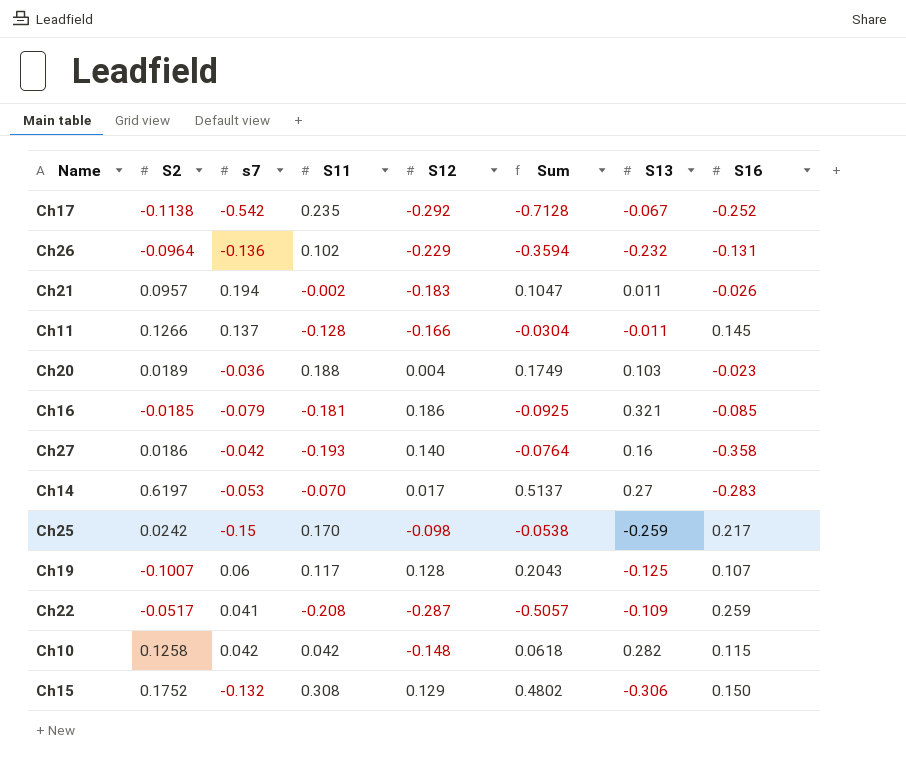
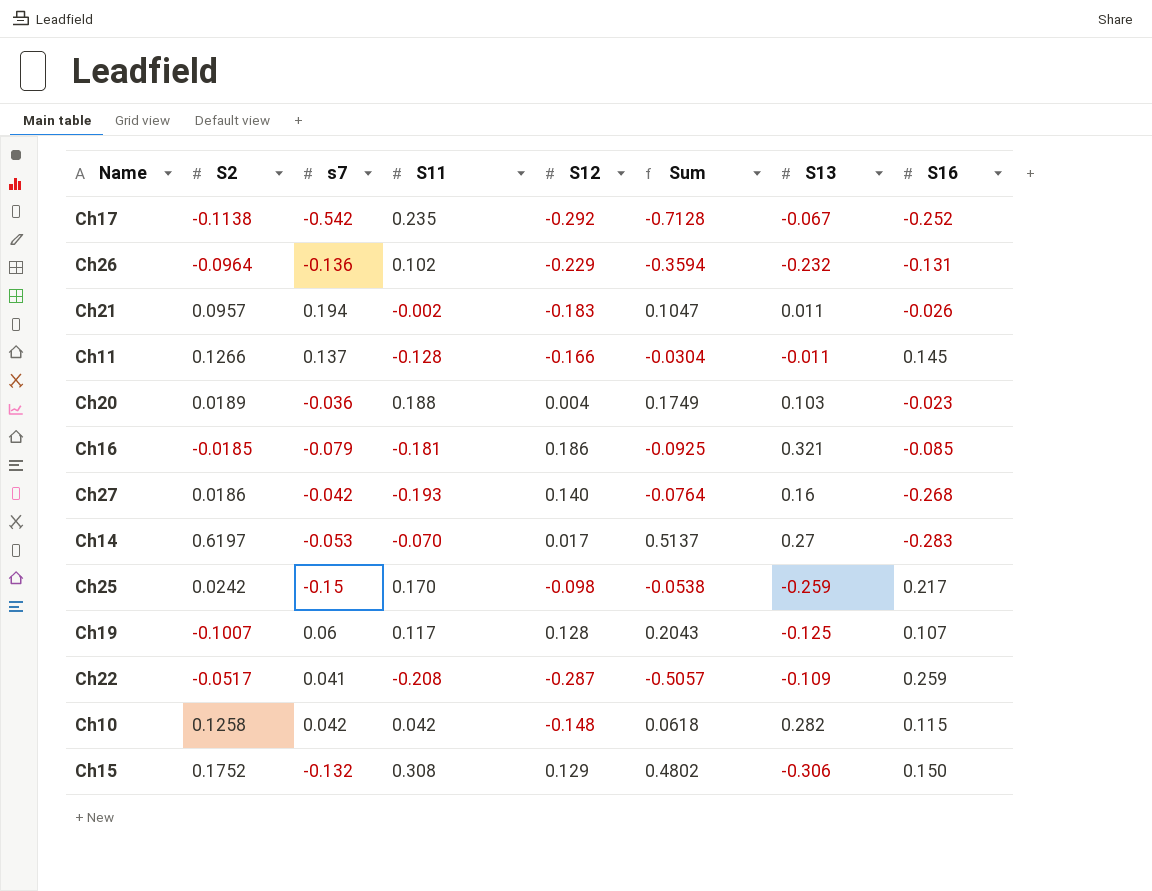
Ch27 | S16: -0.358 -> -0.268

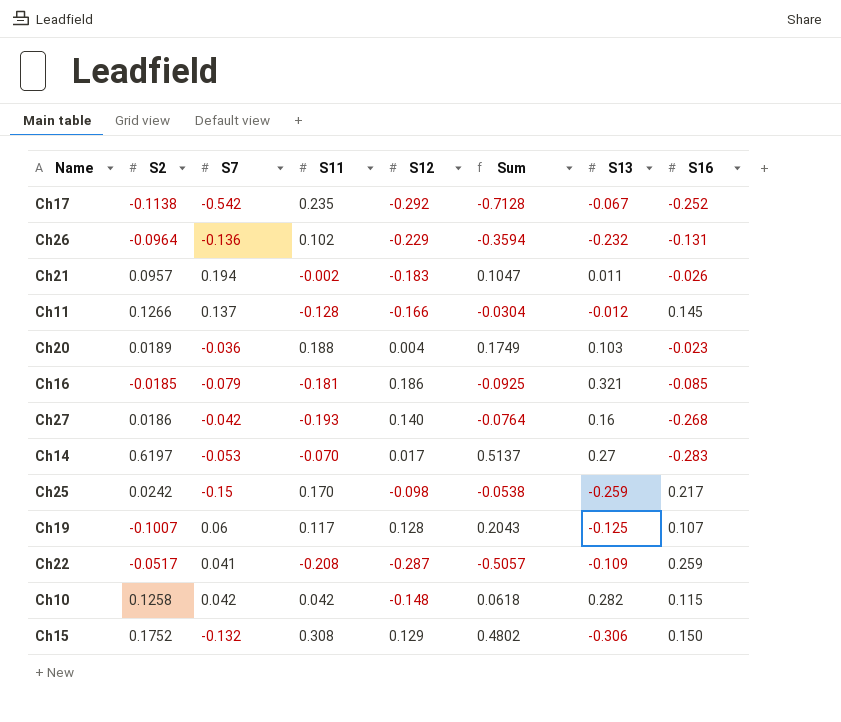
column name: s7 -> S7
Ch11 | S13: -0.011 -> -0.012

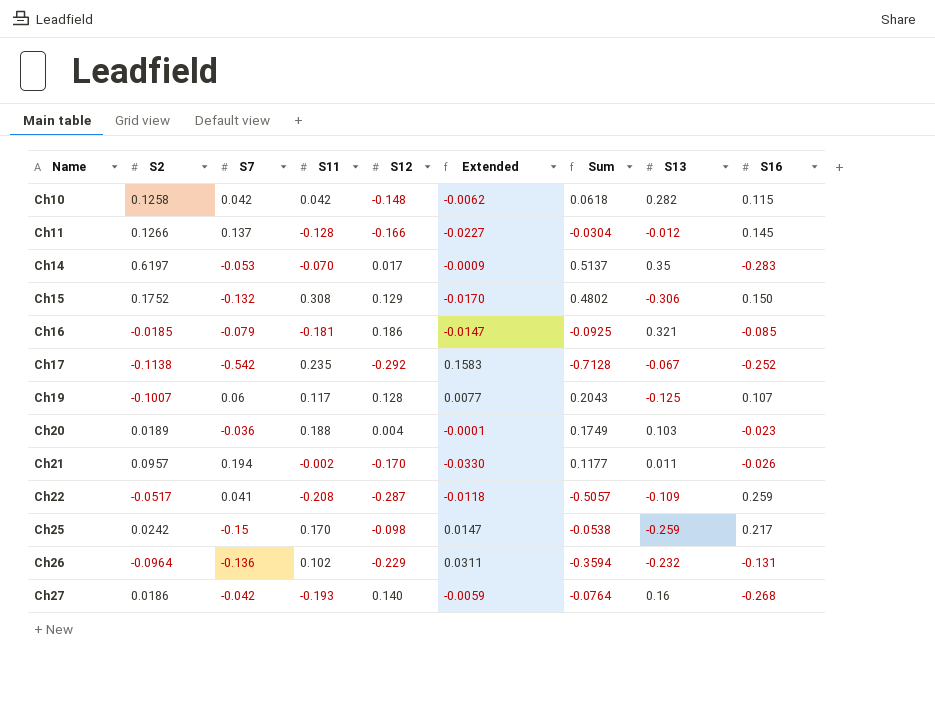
row order: none -> Name ascending
column Extended | formula: none -> [S7] * [S12]
Ch14 | S13: 0.27 -> 0.35
Ch21 | S12: -0.183 -> -0.170
Ch21 | Sum: 0.1047 -> 0.1177

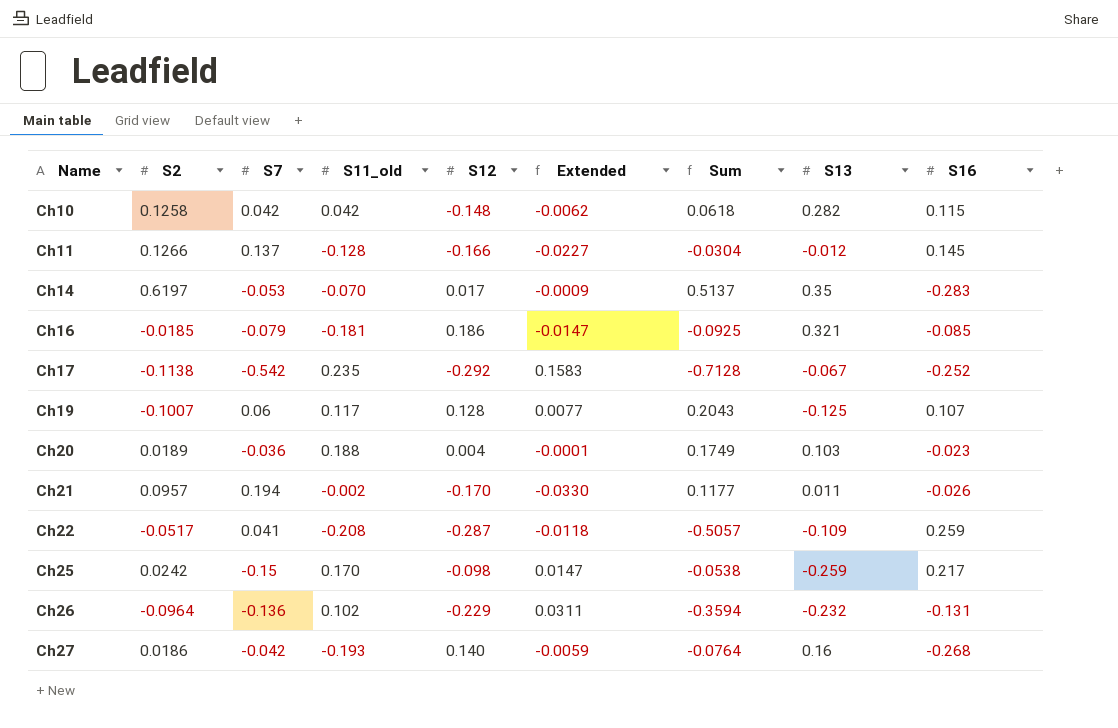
column name: S11 -> S11_old
row Ch15: 0.1752 | -0.132 | 0.308 | 0.129 | -0.0170 | 0.4802 | -0.306 | 0.150 -> none

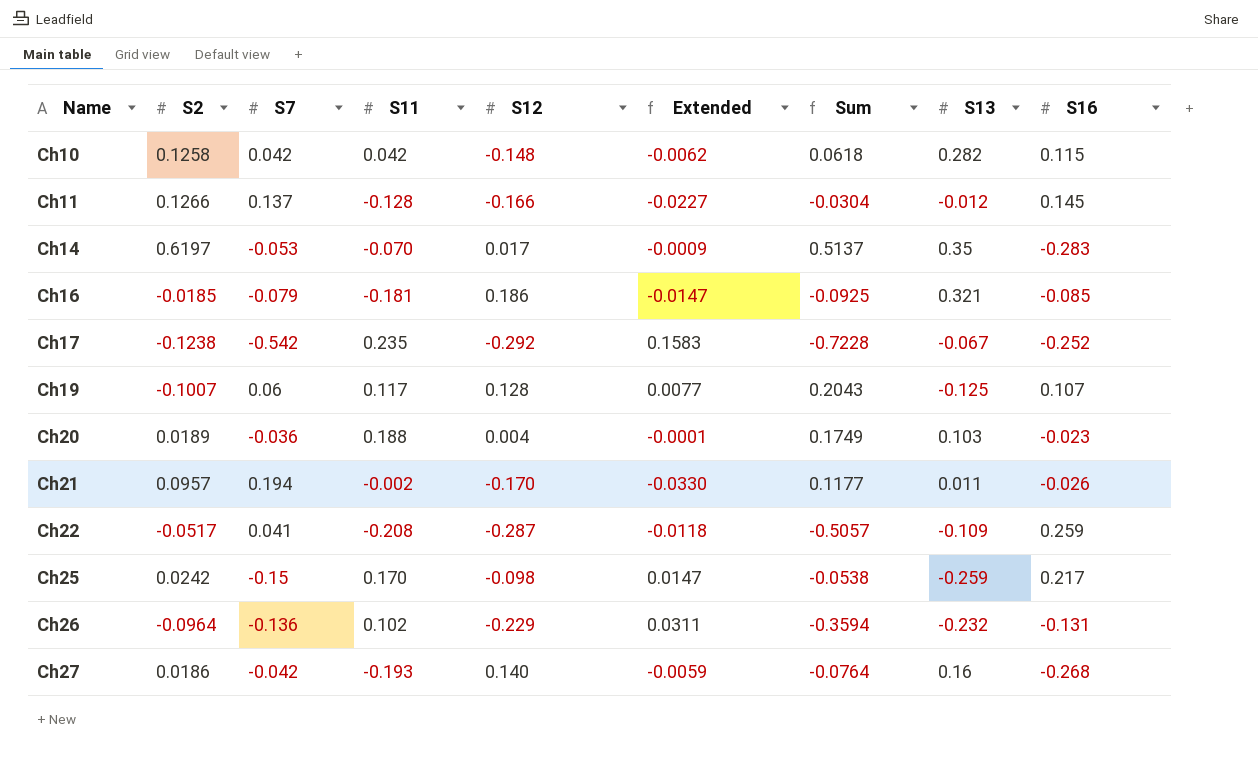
column name: S11_old -> S11
Ch17 | S2: -0.1138 -> -0.1238
Ch17 | Sum: -0.7128 -> -0.7228

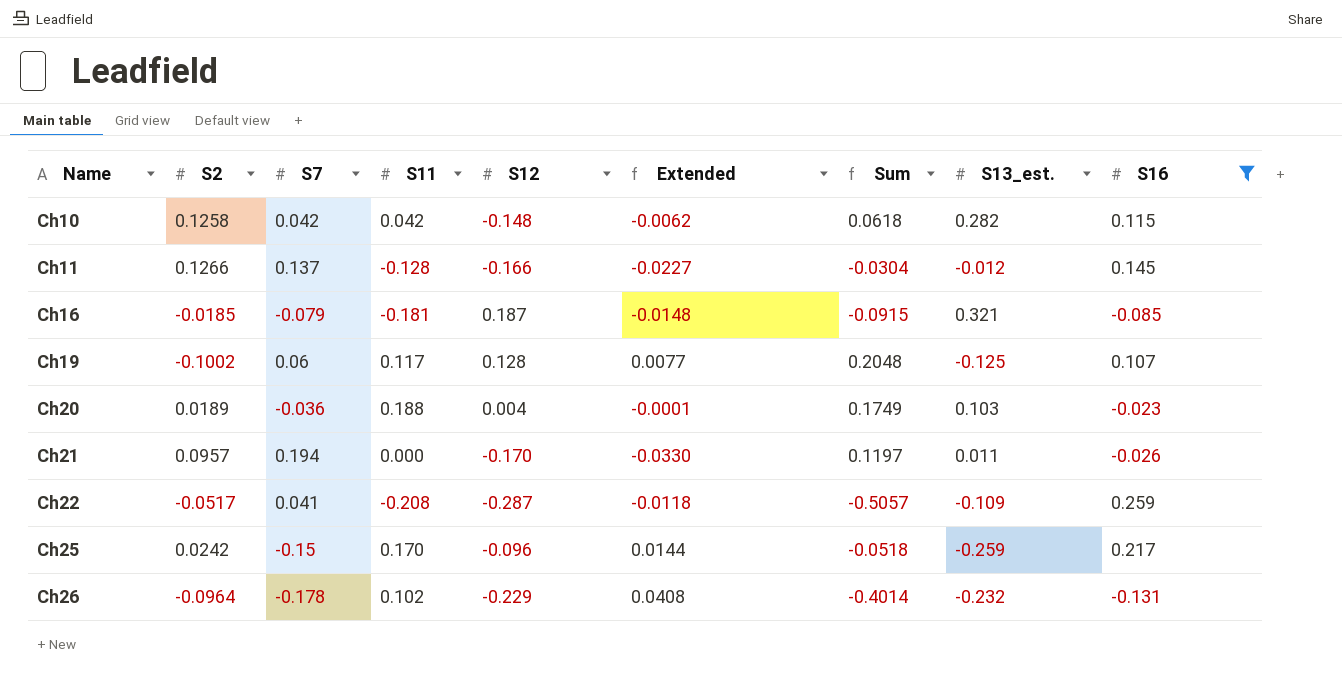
filter: none -> S16 >= -0.131
column name: S13 -> S13_est.
Ch16 | S12: 0.186 -> 0.187
Ch16 | Extended: -0.0147 -> -0.0148
Ch16 | Sum: -0.0925 -> -0.0915
Ch19 | S2: -0.1007 -> -0.1002
Ch19 | Sum: 0.2043 -> 0.2048
Ch21 | S11: -0.002 -> 0.000
Ch21 | Sum: 0.1177 -> 0.1197
Ch25 | S12: -0.098 -> -0.096
Ch25 | Extended: 0.0147 -> 0.0144
Ch25 | Sum: -0.0538 -> -0.0518
Ch26 | S7: -0.136 -> -0.178
Ch26 | Extended: 0.0311 -> 0.0408
Ch26 | Sum: -0.3594 -> -0.4014

